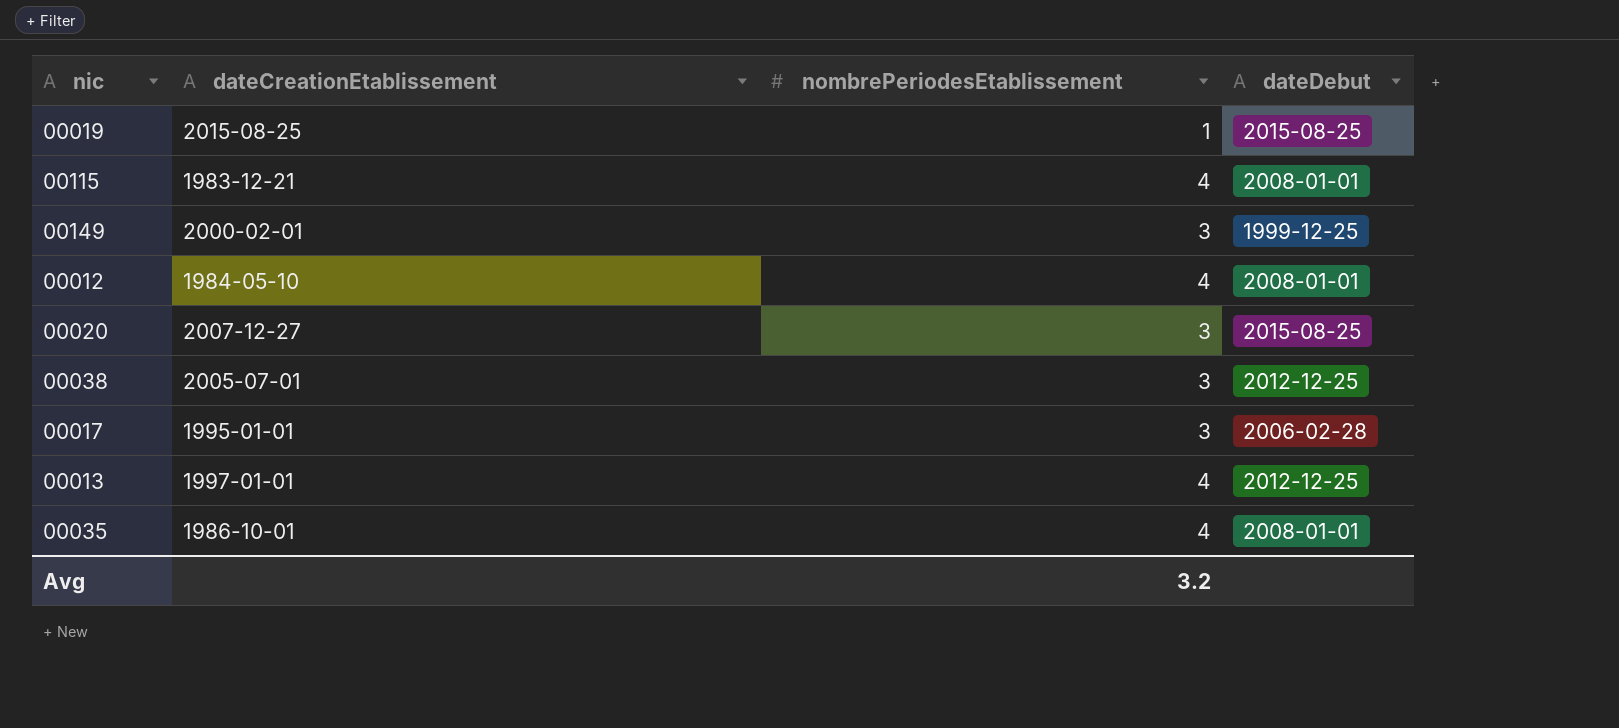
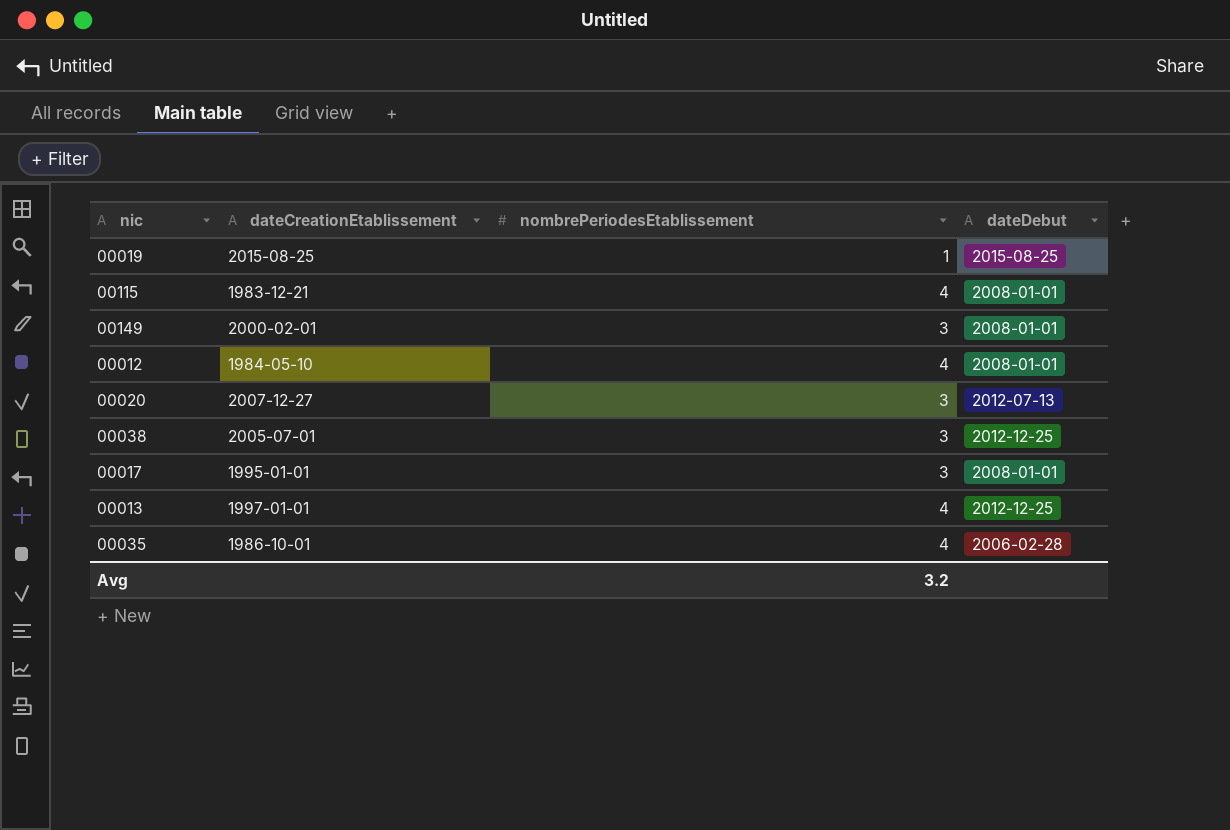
00149 | dateDebut: 1999-12-25 -> 2008-01-01
00020 | dateDebut: 2015-08-25 -> 2012-07-13
00017 | dateDebut: 2006-02-28 -> 2008-01-01
00035 | dateDebut: 2008-01-01 -> 2006-02-28

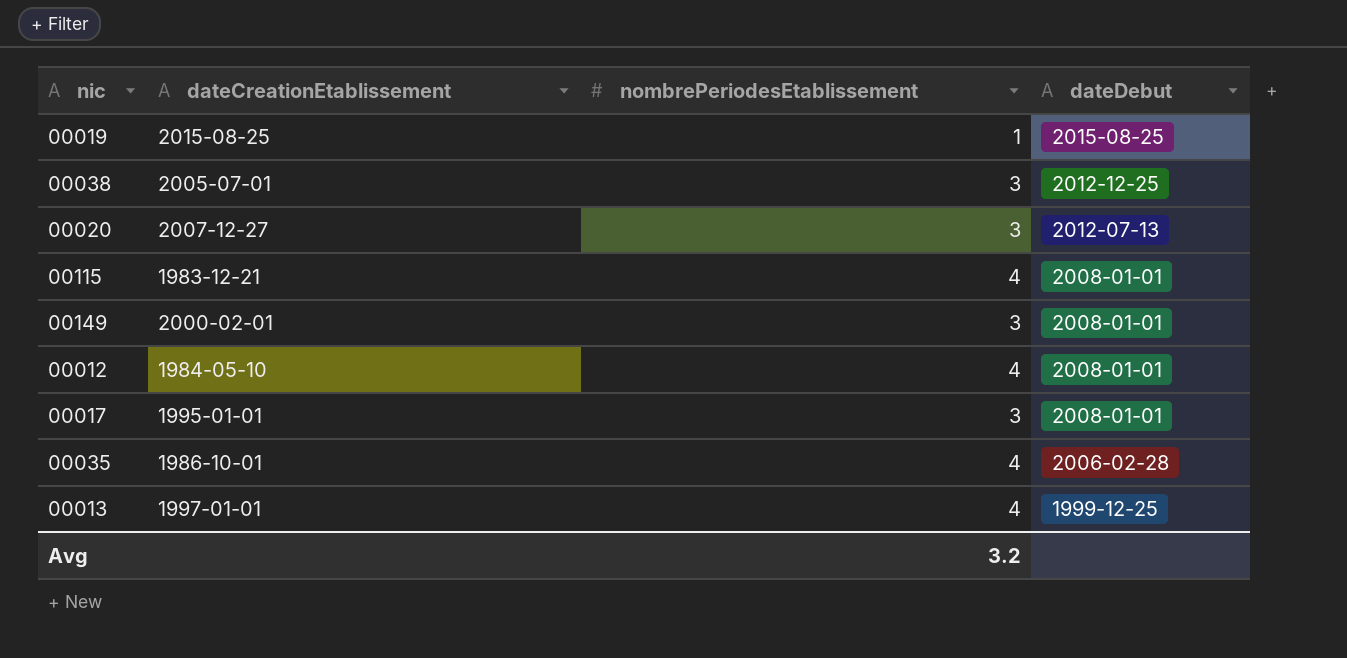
row order: none -> dateDebut descending
00013 | dateDebut: 2012-12-25 -> 1999-12-25

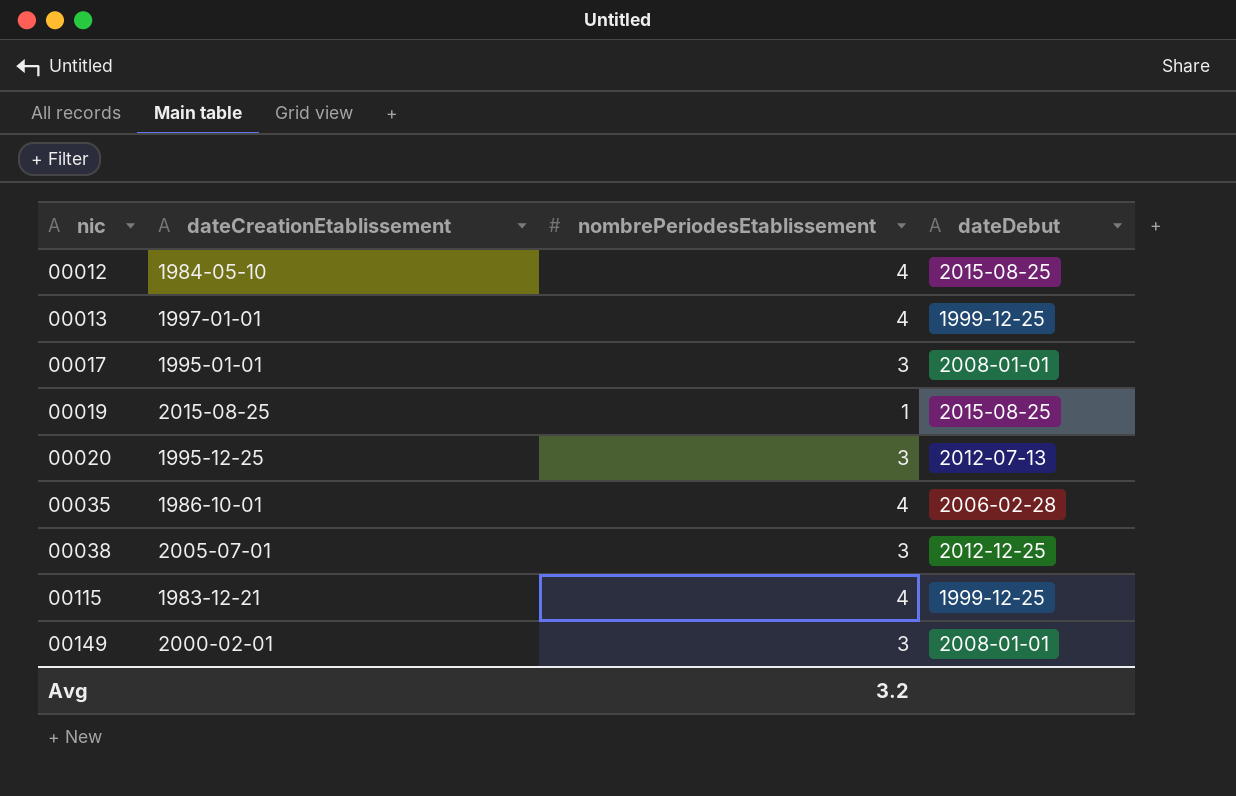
row order: dateDebut descending -> nic ascending
00012 | dateDebut: 2008-01-01 -> 2015-08-25
00020 | dateCreationEtablissement: 2007-12-27 -> 1995-12-25
00115 | dateDebut: 2008-01-01 -> 1999-12-25

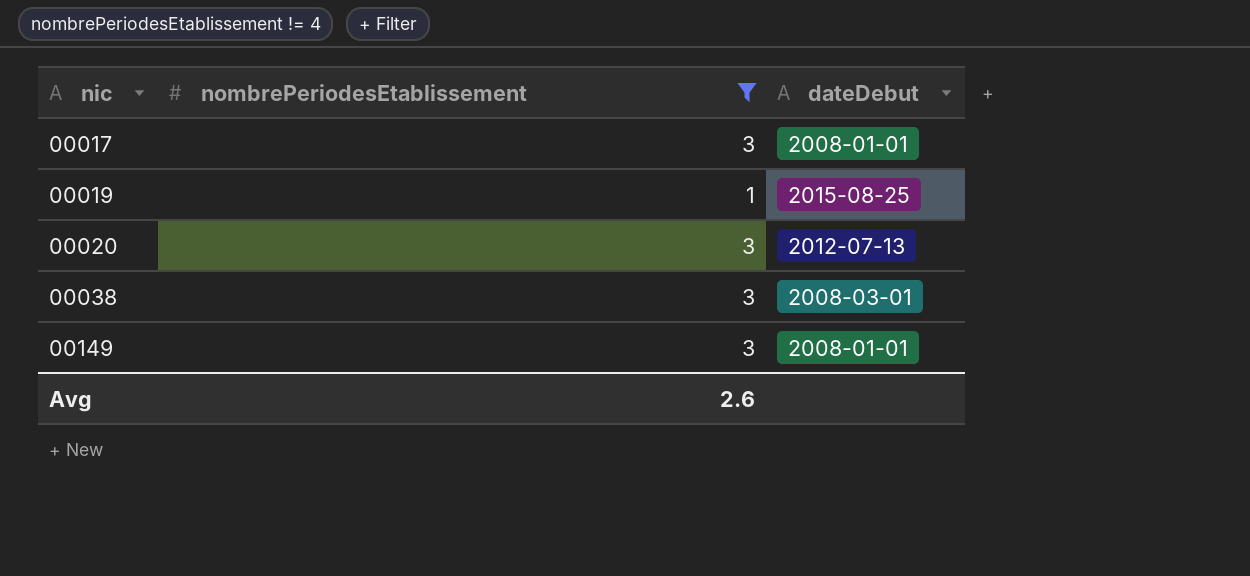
filter: none -> nombrePeriodesEtablissement != 4
column dateCreationEtablissement | position: 2 -> none
00038 | dateDebut: 2012-12-25 -> 2008-03-01
Avg | nombrePeriodesEtablissement: 3.2 -> 2.6

